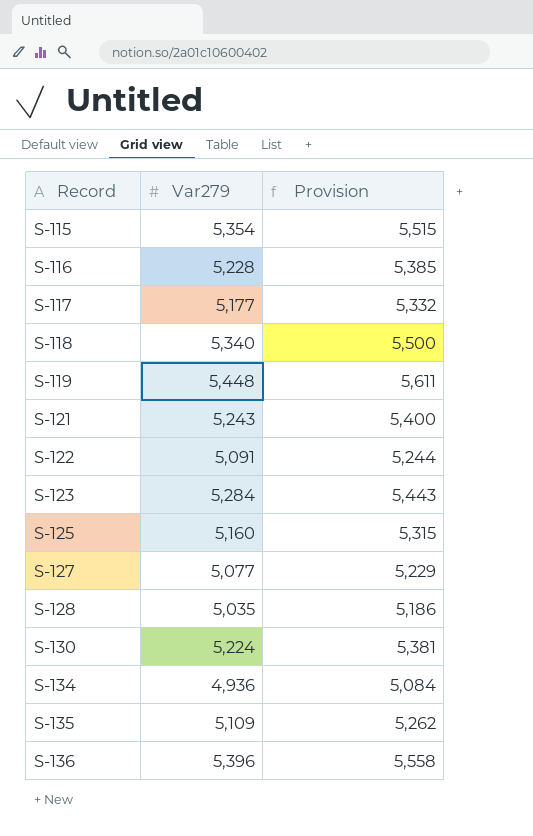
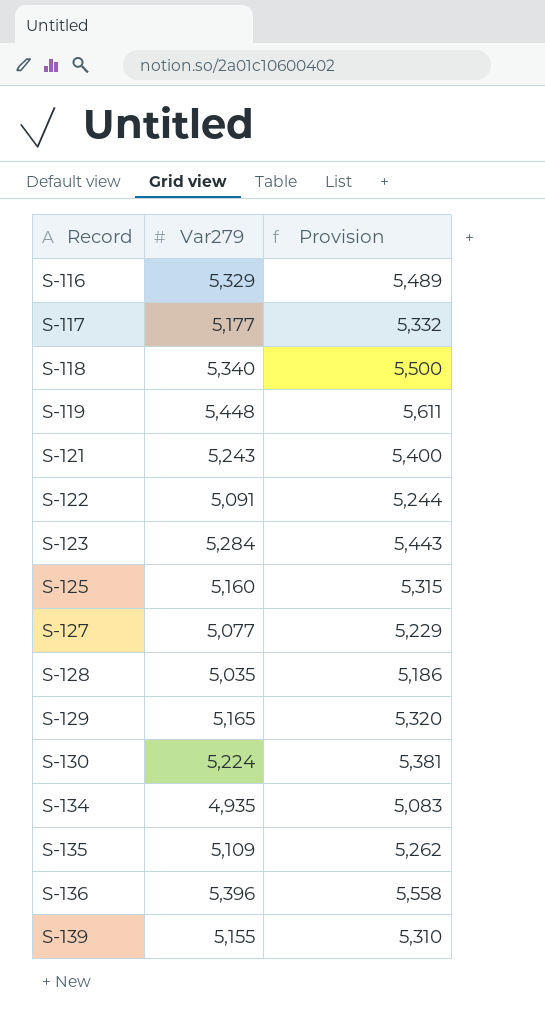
row S-115: 5,354 | 5,515 -> none
S-116 | Var279: 5,228 -> 5,329
S-116 | Provision: 5,385 -> 5,489
row S-129: none -> 5,165 | 5,320
S-134 | Var279: 4,936 -> 4,935
S-134 | Provision: 5,084 -> 5,083
row S-139: none -> 5,155 | 5,310

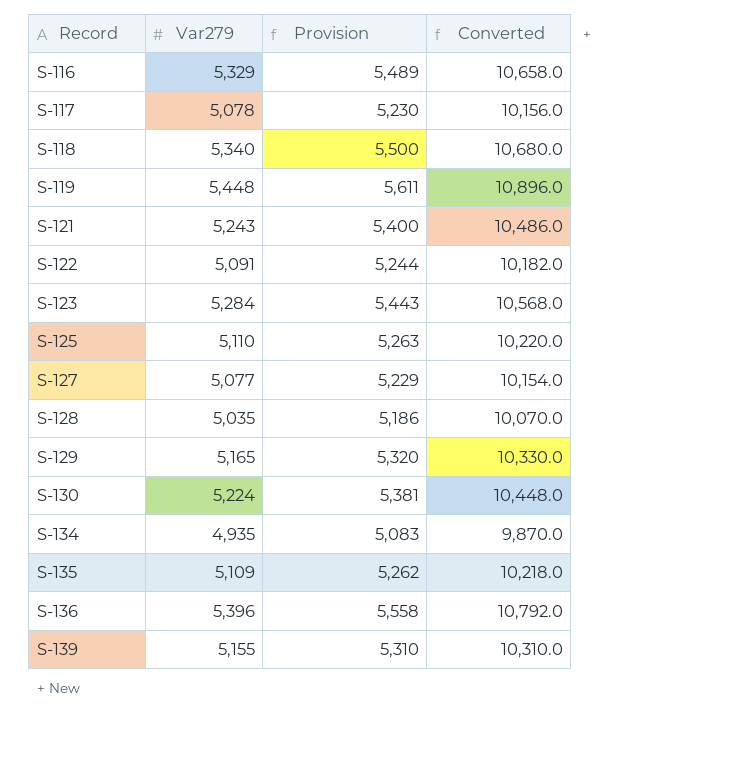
column Converted | formula: none -> [Var279] * 2
S-117 | Var279: 5,177 -> 5,078
S-117 | Provision: 5,332 -> 5,230
S-125 | Var279: 5,160 -> 5,110
S-125 | Provision: 5,315 -> 5,263

